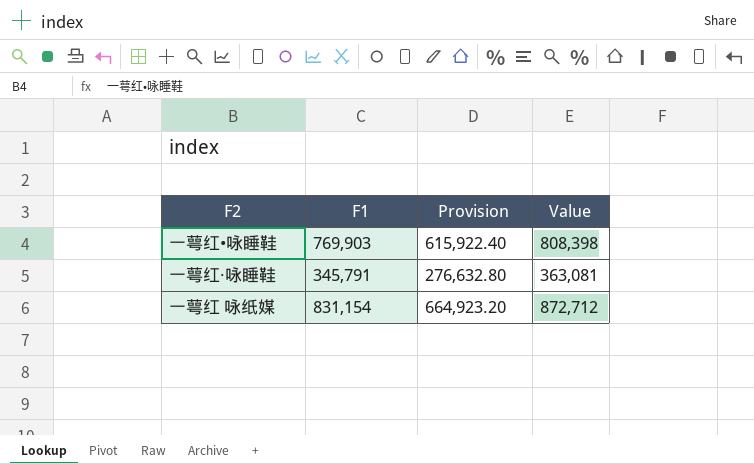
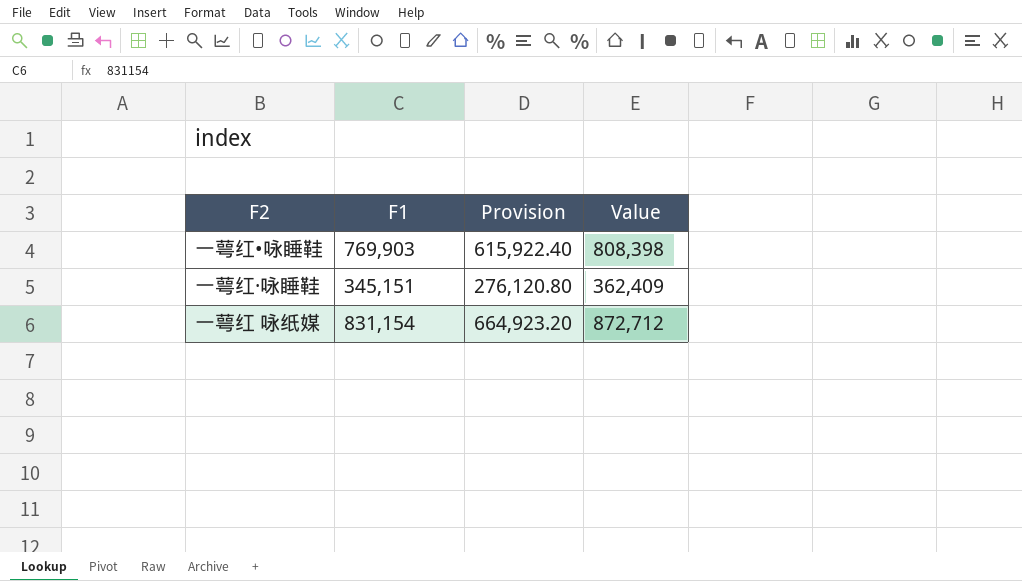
一萼红·咏睡鞋 | F1: 345,791 -> 345,151
一萼红·咏睡鞋 | Provision: 276,632.80 -> 276,120.80
一萼红·咏睡鞋 | Value: 363,081 -> 362,409

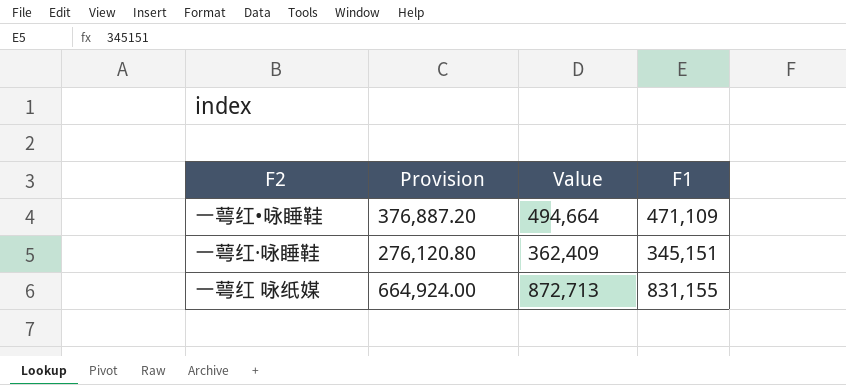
column F1 | position: 2 -> 4
一萼红•咏睡鞋 | Provision: 615,922.40 -> 376,887.20
一萼红•咏睡鞋 | Value: 808,398 -> 494,664
一萼红•咏睡鞋 | F1: 769,903 -> 471,109
一萼红 咏纸媒 | Provision: 664,923.20 -> 664,924.00
一萼红 咏纸媒 | Value: 872,712 -> 872,713
一萼红 咏纸媒 | F1: 831,154 -> 831,155

